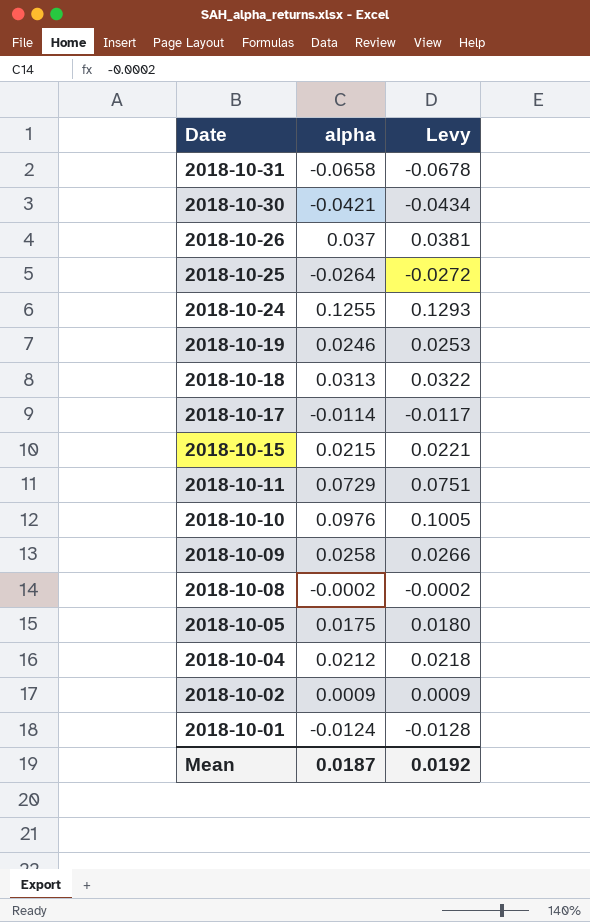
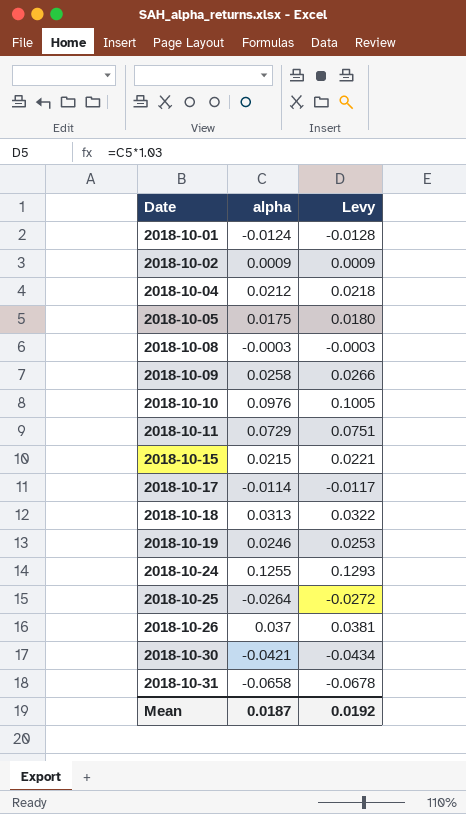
row order: Date descending -> Date ascending
2018-10-08 | alpha: -0.0002 -> -0.0003
2018-10-08 | Levy: -0.0002 -> -0.0003

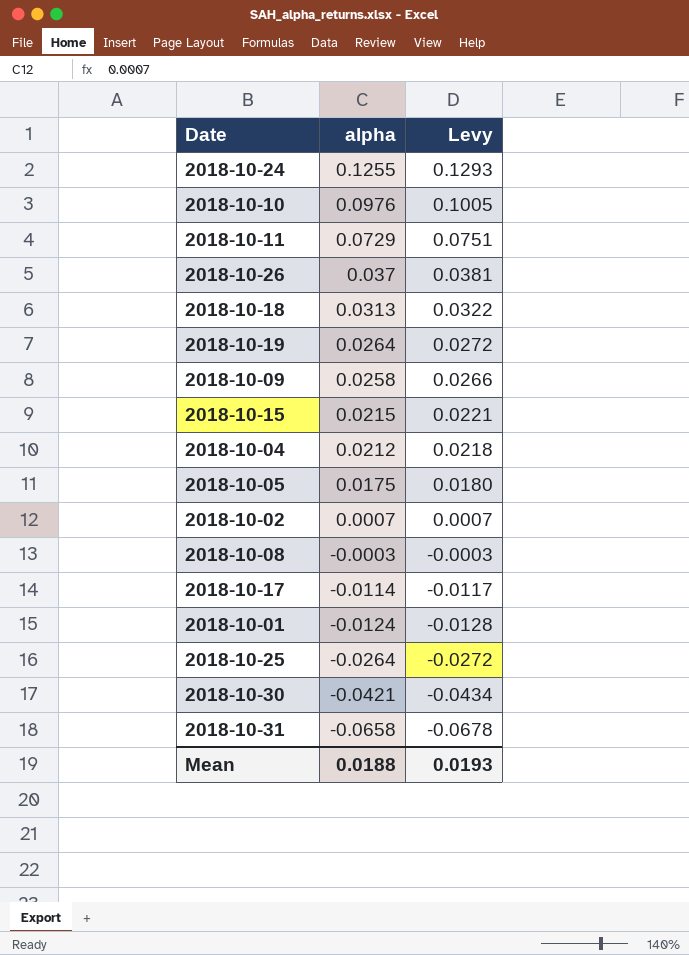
row order: Date ascending -> alpha descending
2018-10-19 | alpha: 0.0246 -> 0.0264
2018-10-19 | Levy: 0.0253 -> 0.0272
2018-10-02 | alpha: 0.0009 -> 0.0007
2018-10-02 | Levy: 0.0009 -> 0.0007
Mean | alpha: 0.0187 -> 0.0188
Mean | Levy: 0.0192 -> 0.0193

